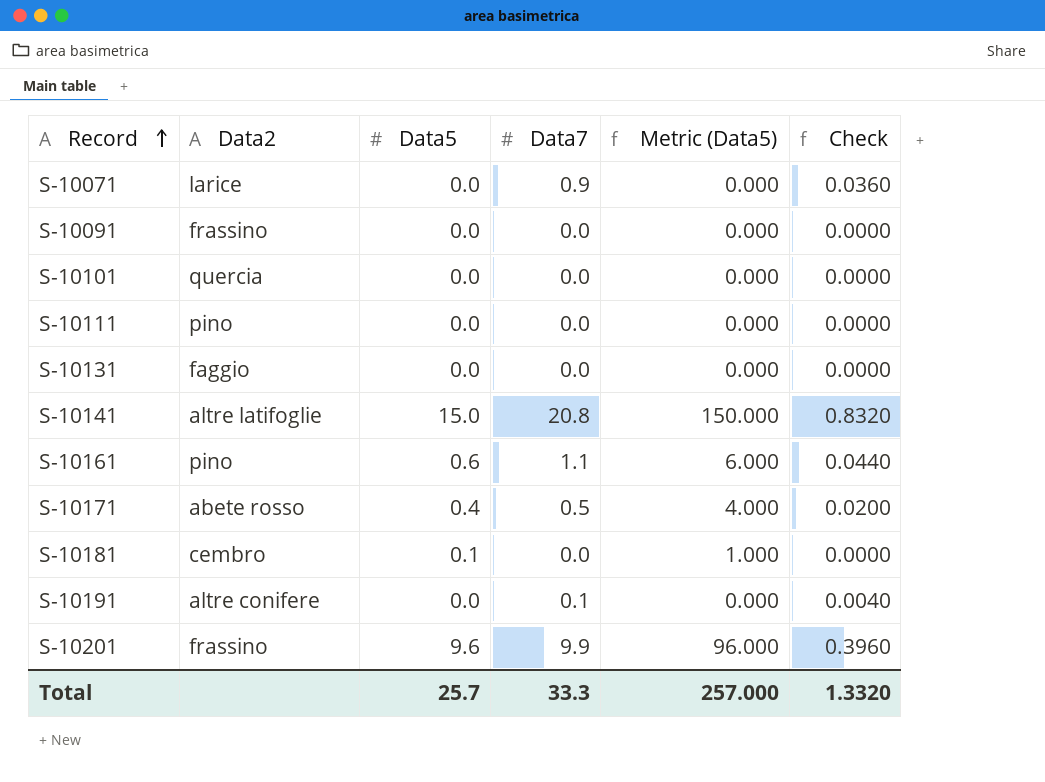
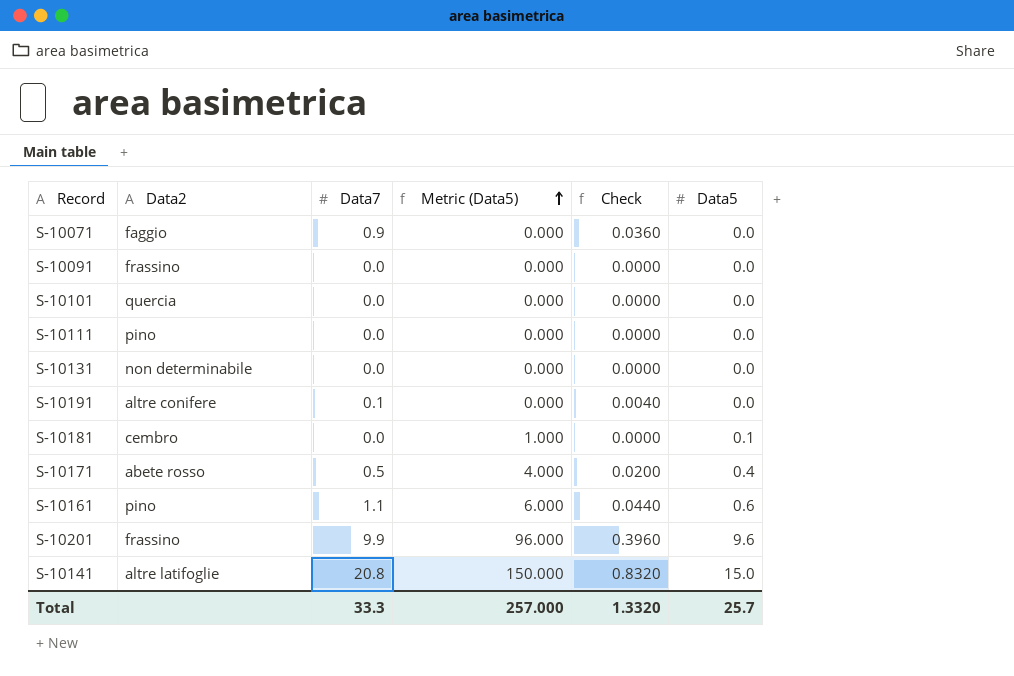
row order: Record ascending -> Metric (Data5) ascending
column Data5 | position: 3 -> 6
S-10071 | Data2: larice -> faggio
S-10131 | Data2: faggio -> non determinabile

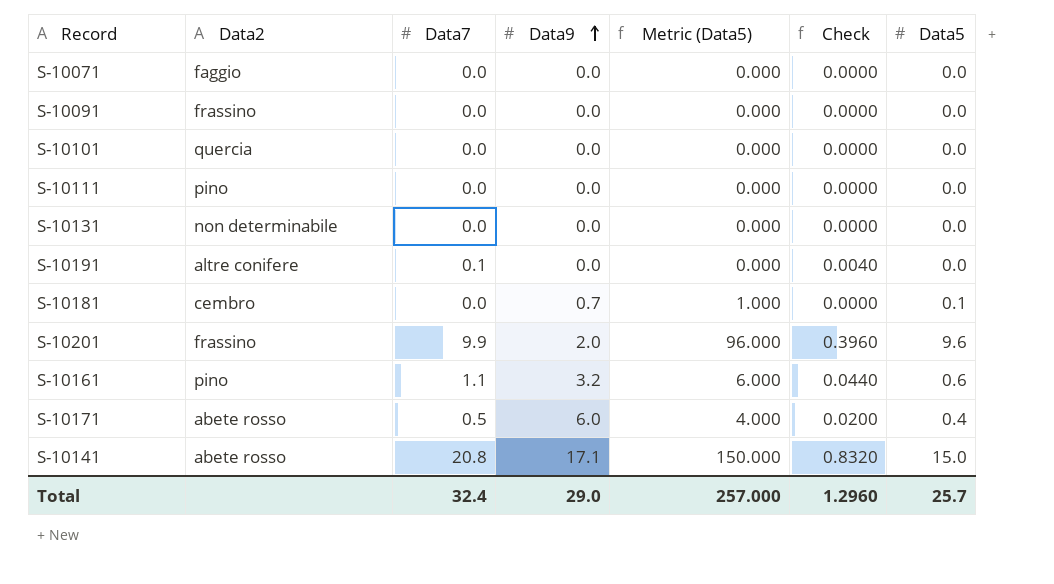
row order: Metric (Data5) ascending -> Data9 ascending
column Data9 | position: none -> 4
S-10071 | Data7: 0.9 -> 0.0
S-10071 | Check: 0.0360 -> 0.0000
S-10141 | Data2: altre latifoglie -> abete rosso
Total | Data7: 33.3 -> 32.4
Total | Check: 1.3320 -> 1.2960

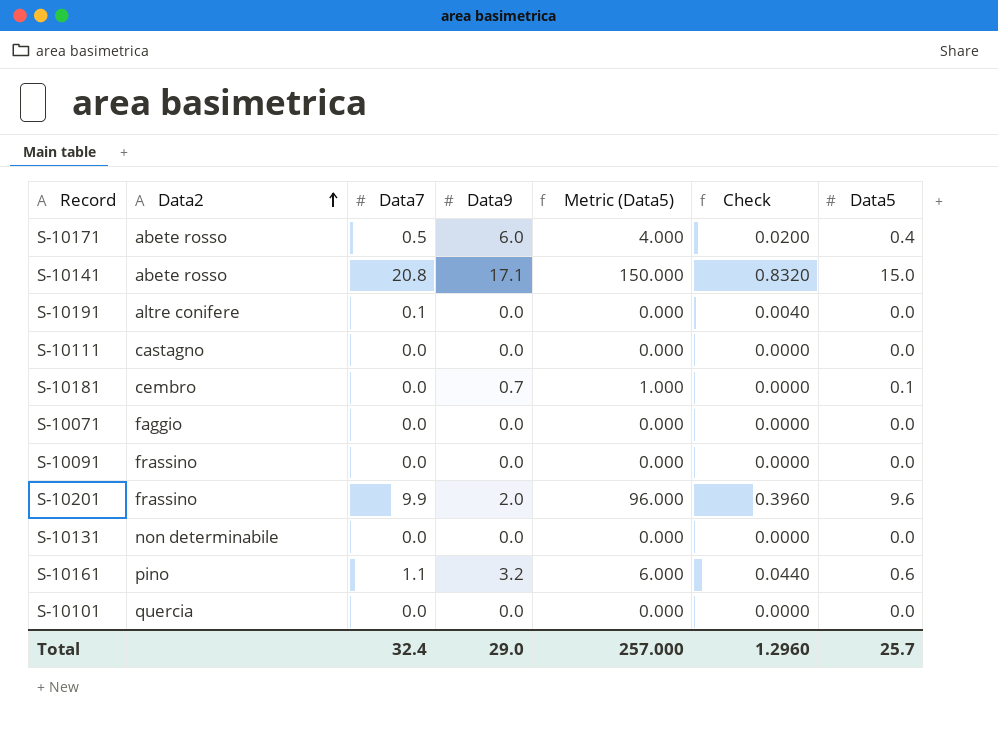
row order: Data9 ascending -> Data2 ascending
S-10111 | Data2: pino -> castagno

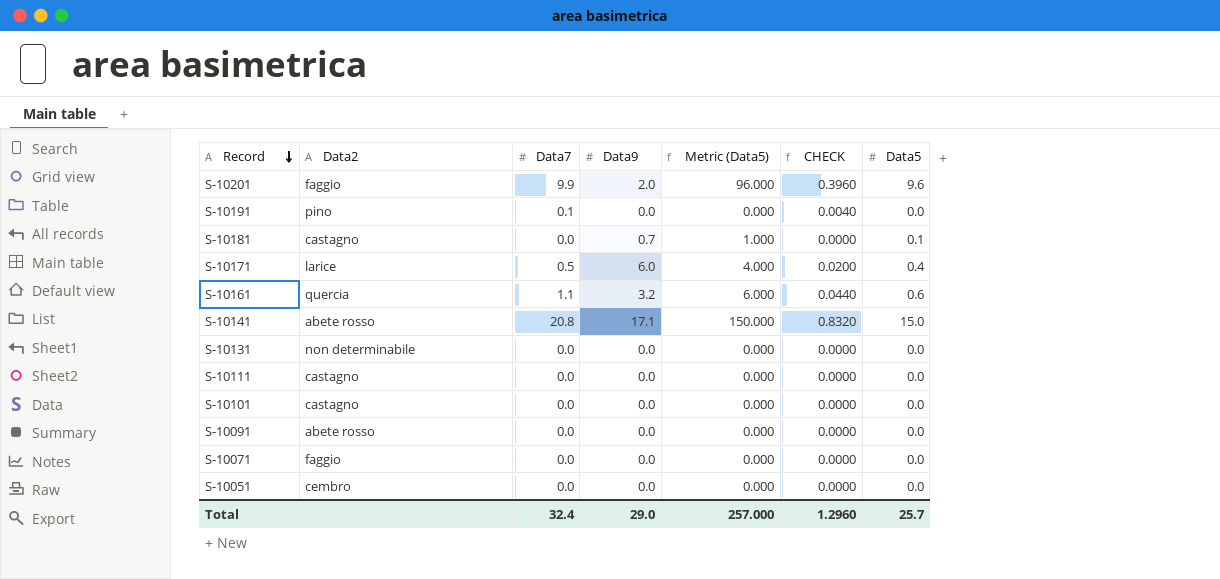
row order: Data2 ascending -> Record descending
column name: Check -> CHECK
S-10201 | Data2: frassino -> faggio
S-10191 | Data2: altre conifere -> pino
S-10181 | Data2: cembro -> castagno
S-10171 | Data2: abete rosso -> larice
S-10161 | Data2: pino -> quercia
S-10101 | Data2: quercia -> castagno
S-10091 | Data2: frassino -> abete rosso
row S-10051: none -> cembro | 0.0 | 0.0 | 0.000 | 0.0000 | 0.0

